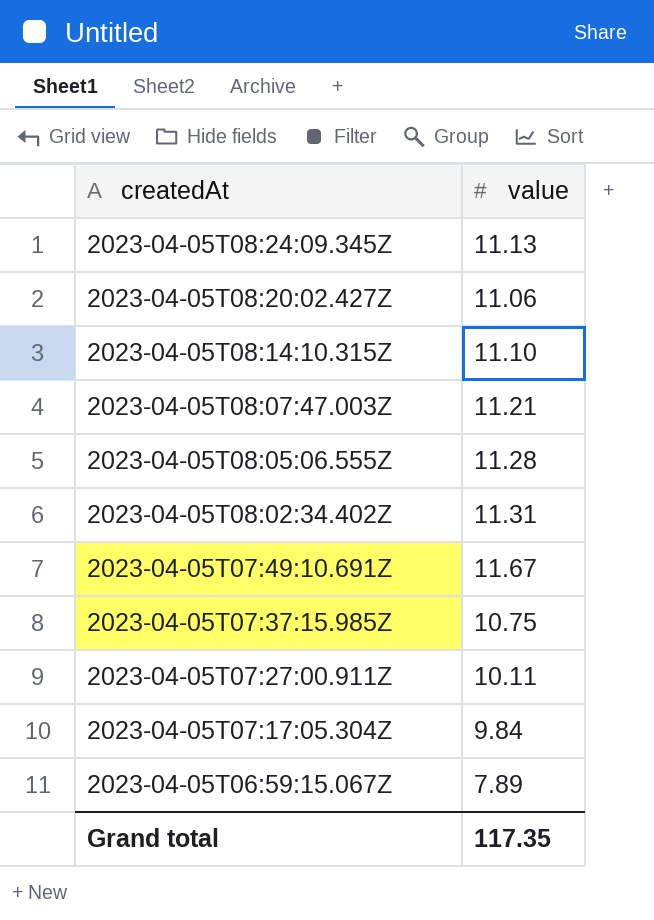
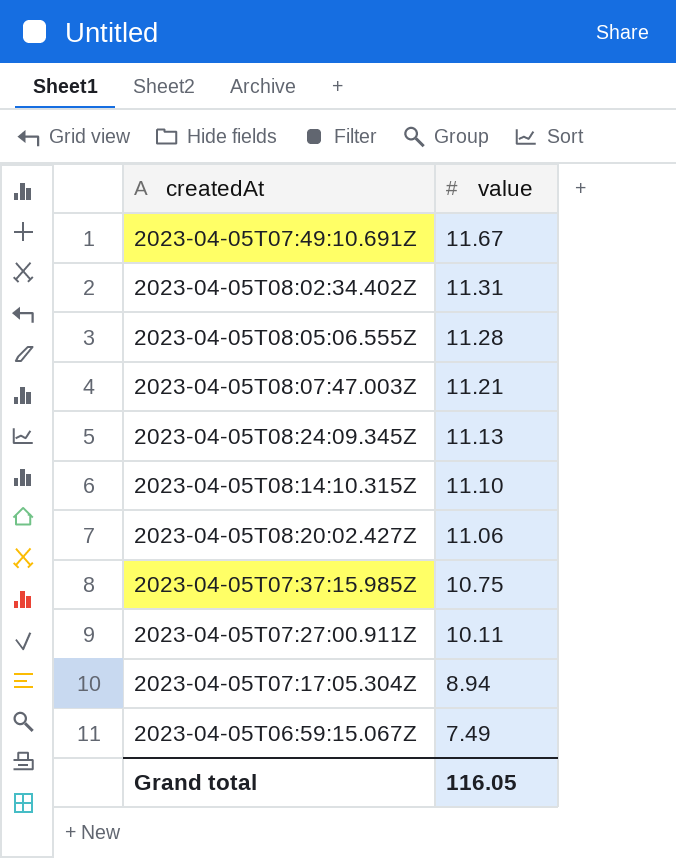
row order: createdAt descending -> value descending
2023-04-05T07:17:05.304Z | value: 9.84 -> 8.94
2023-04-05T06:59:15.067Z | value: 7.89 -> 7.49
Grand total | value: 117.35 -> 116.05

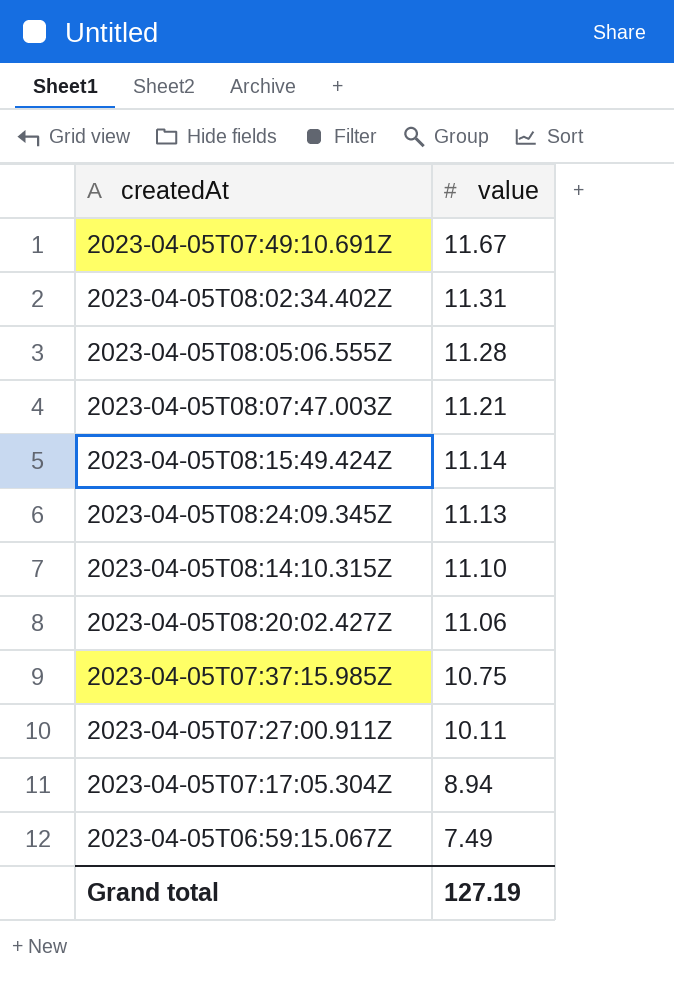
row 2023-04-05T08:15:49.424Z: none -> 11.14
Grand total | value: 116.05 -> 127.19

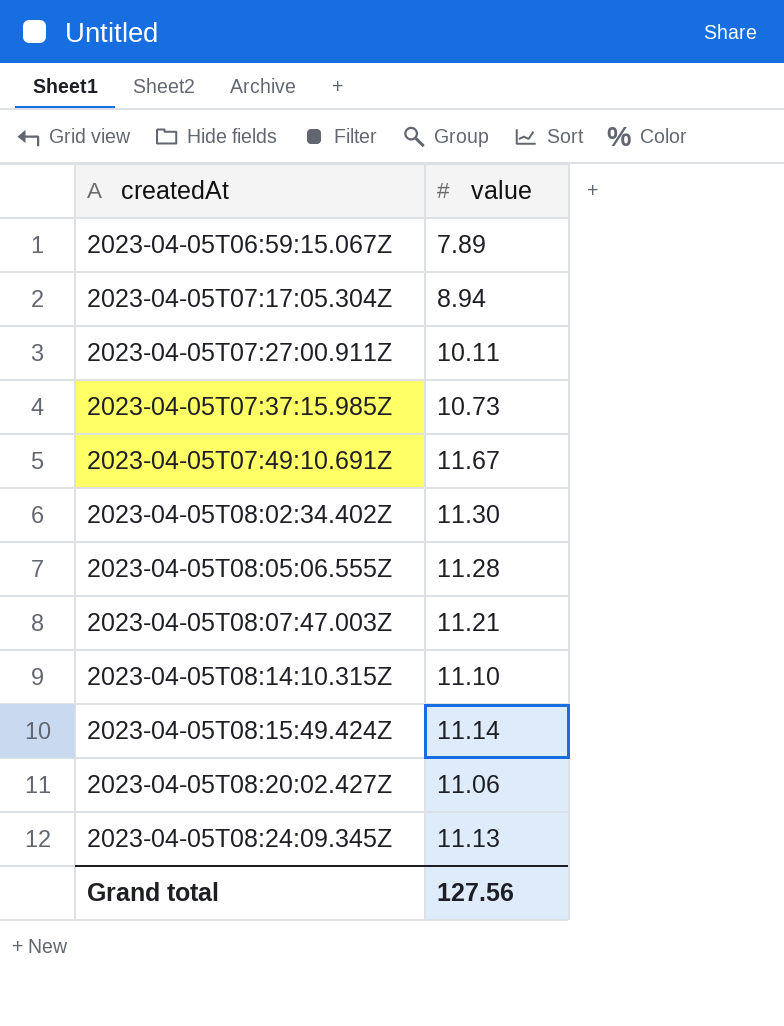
row order: value descending -> createdAt ascending
2023-04-05T06:59:15.067Z | value: 7.49 -> 7.89
2023-04-05T07:37:15.985Z | value: 10.75 -> 10.73
2023-04-05T08:02:34.402Z | value: 11.31 -> 11.30
Grand total | value: 127.19 -> 127.56

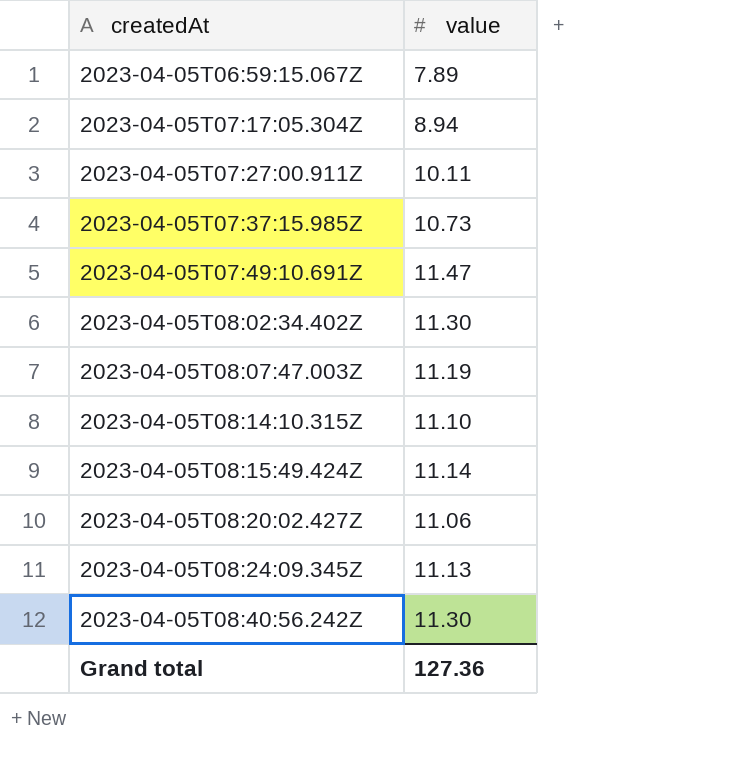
row 2023-04-05T08:05:06.555Z: 11.28 -> none
2023-04-05T07:49:10.691Z | value: 11.67 -> 11.47
2023-04-05T08:07:47.003Z | value: 11.21 -> 11.19
row 2023-04-05T08:40:56.242Z: none -> 11.30
Grand total | value: 127.56 -> 127.36

